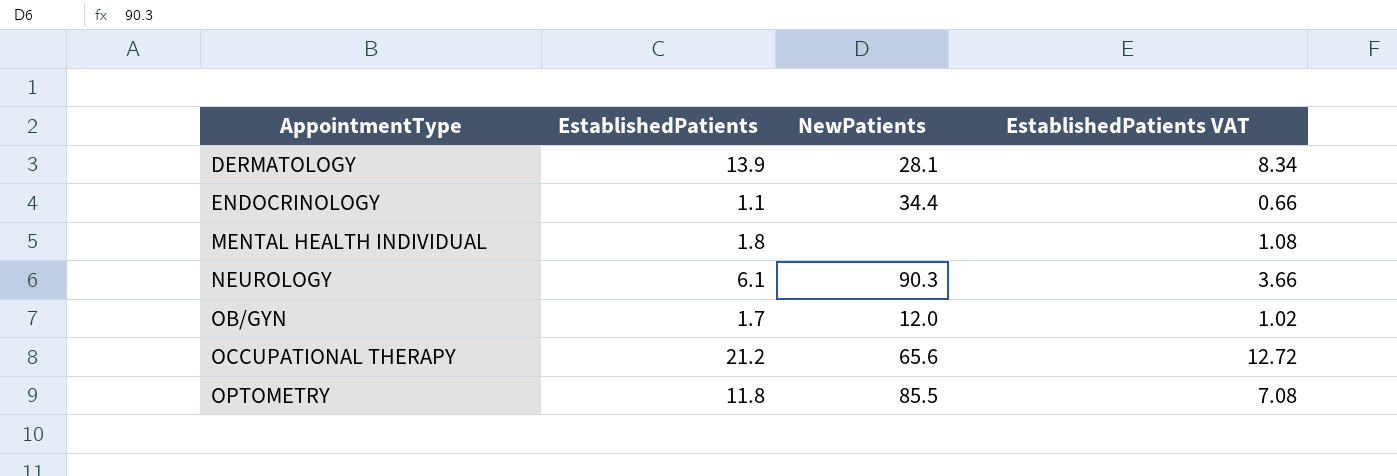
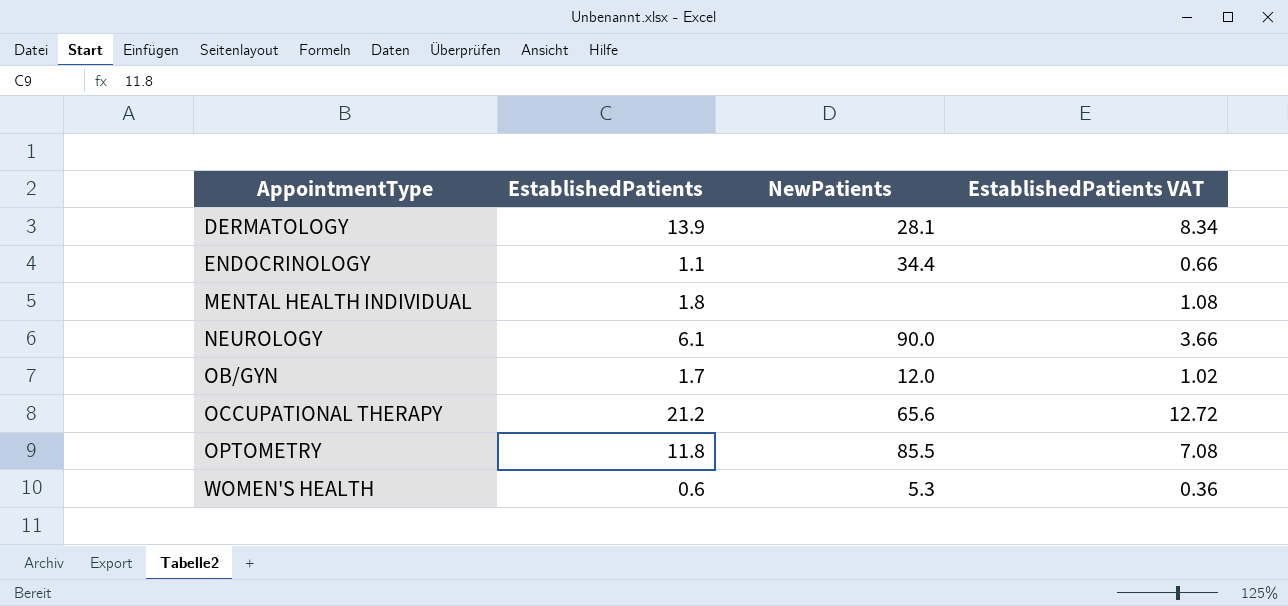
NEUROLOGY | NewPatients: 90.3 -> 90.0
row WOMEN'S HEALTH: none -> 0.6 | 5.3 | 0.36

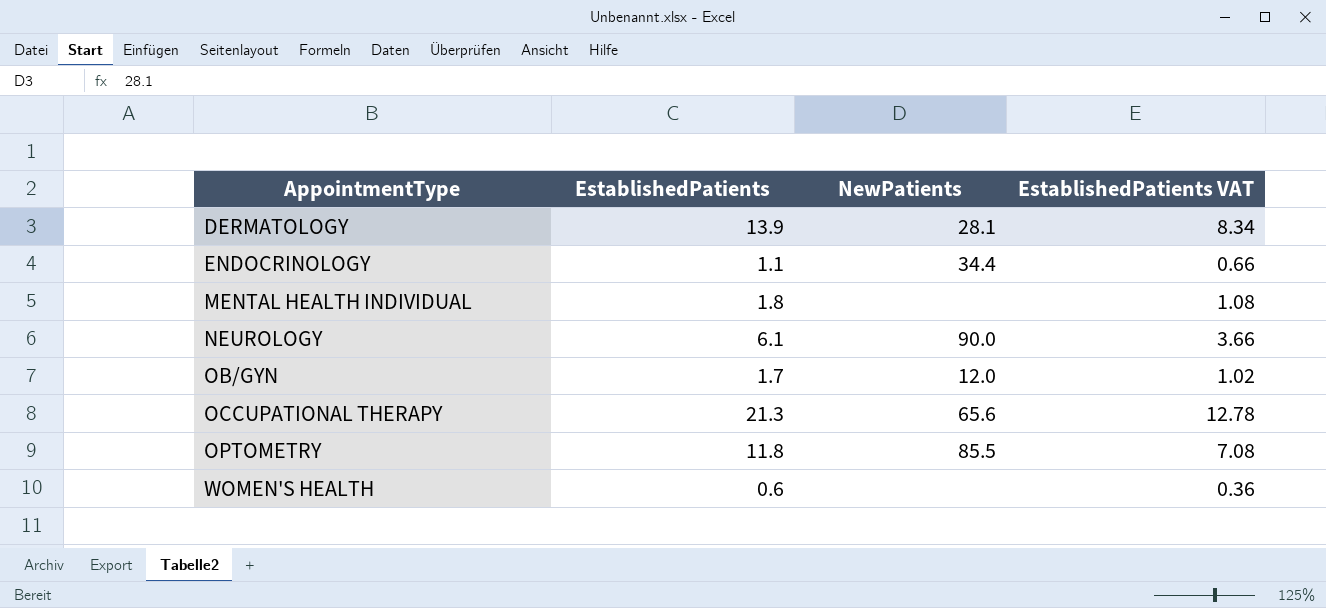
OCCUPATIONAL THERAPY | EstablishedPatients: 21.2 -> 21.3
OCCUPATIONAL THERAPY | EstablishedPatients VAT: 12.72 -> 12.78
WOMEN'S HEALTH | NewPatients: 5.3 -> none

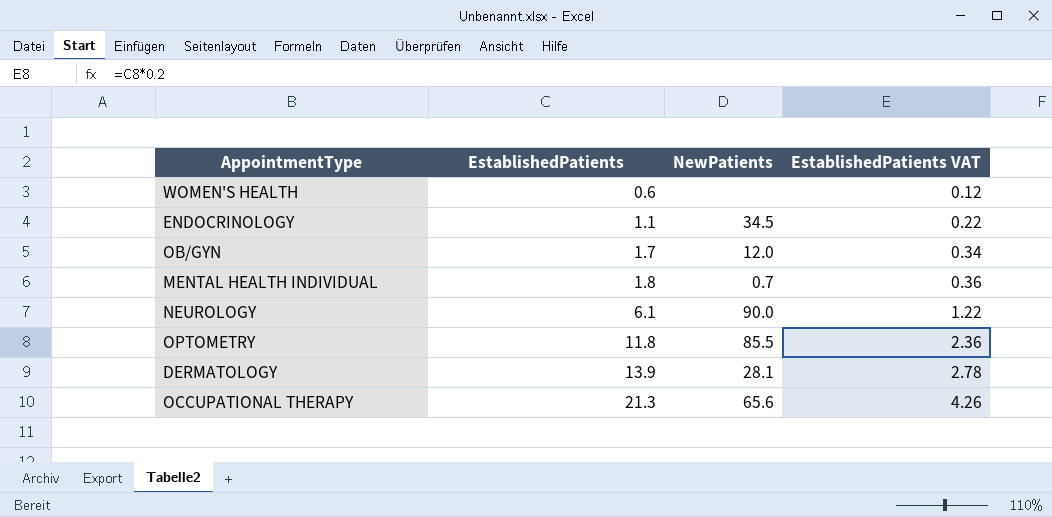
row order: AppointmentType ascending -> EstablishedPatients ascending
column EstablishedPatients VAT | formula: [EstablishedPatients] * 0.6 -> [EstablishedPatients] * 0.2
ENDOCRINOLOGY | NewPatients: 34.4 -> 34.5
MENTAL HEALTH INDIVIDUAL | NewPatients: none -> 0.7

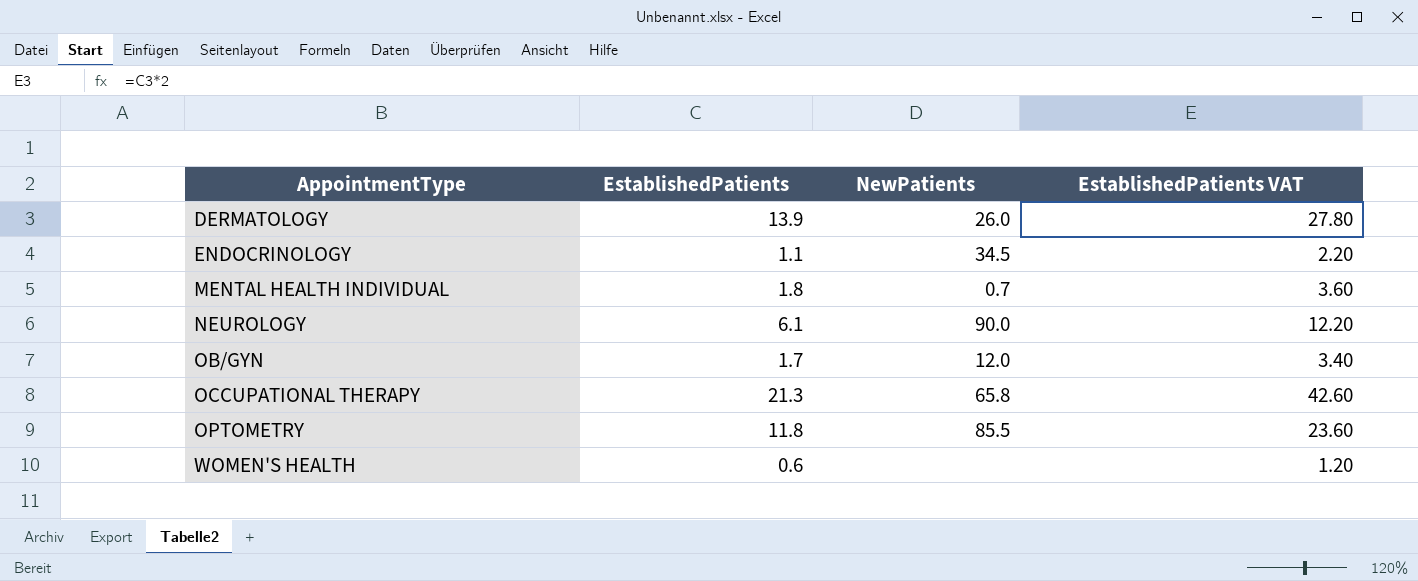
row order: EstablishedPatients ascending -> AppointmentType ascending
column EstablishedPatients VAT | formula: [EstablishedPatients] * 0.2 -> [EstablishedPatients] * 2
DERMATOLOGY | NewPatients: 28.1 -> 26.0
OCCUPATIONAL THERAPY | NewPatients: 65.6 -> 65.8

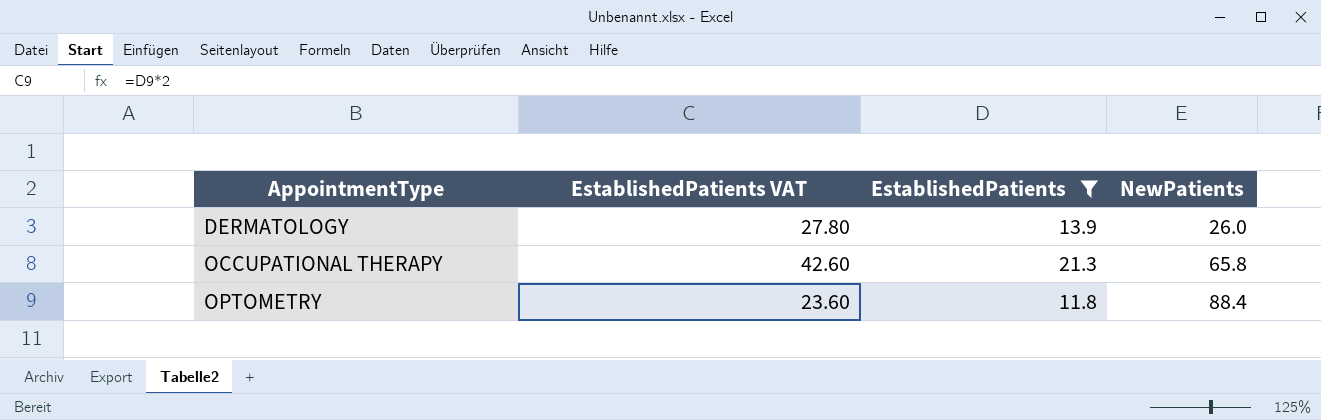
filter: none -> EstablishedPatients >= 11.8
column EstablishedPatients VAT | position: 4 -> 2
OPTOMETRY | NewPatients: 85.5 -> 88.4

